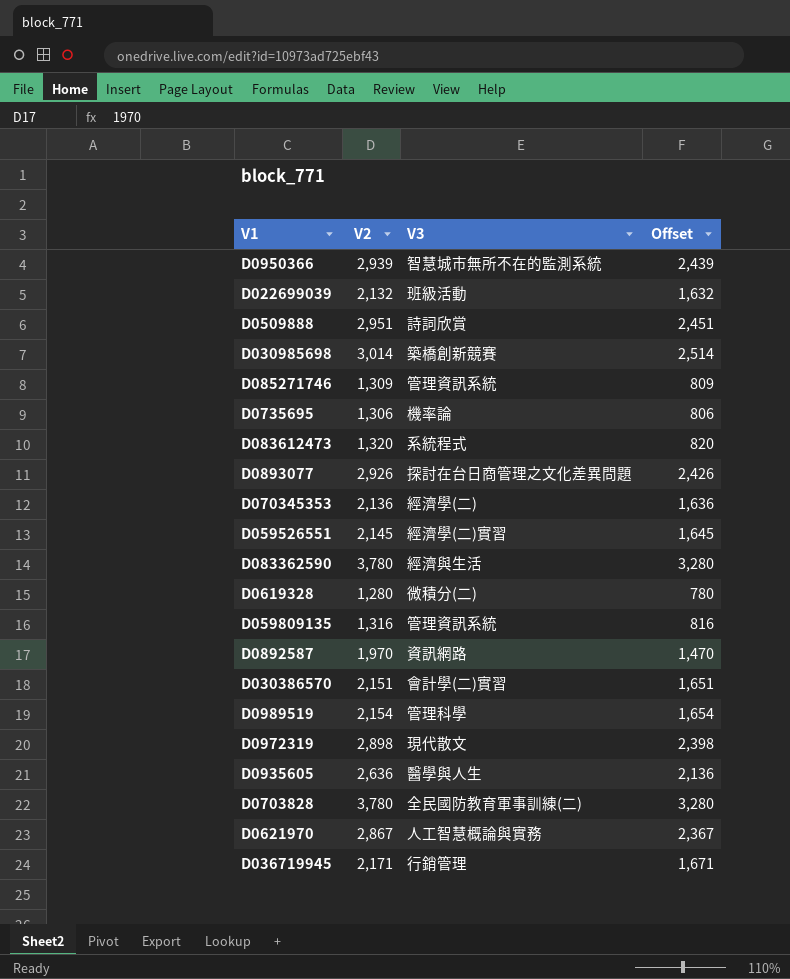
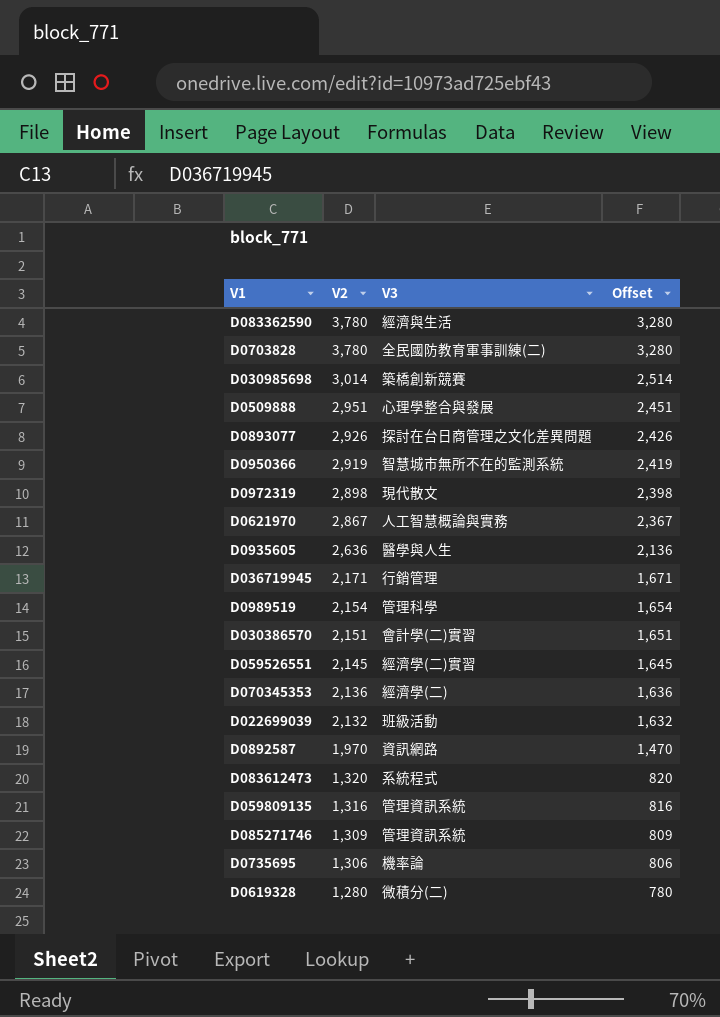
row order: none -> V2 descending
D0509888 | V3: 詩詞欣賞 -> 心理學整合與發展
D0950366 | V2: 2,939 -> 2,919
D0950366 | Offset: 2,439 -> 2,419

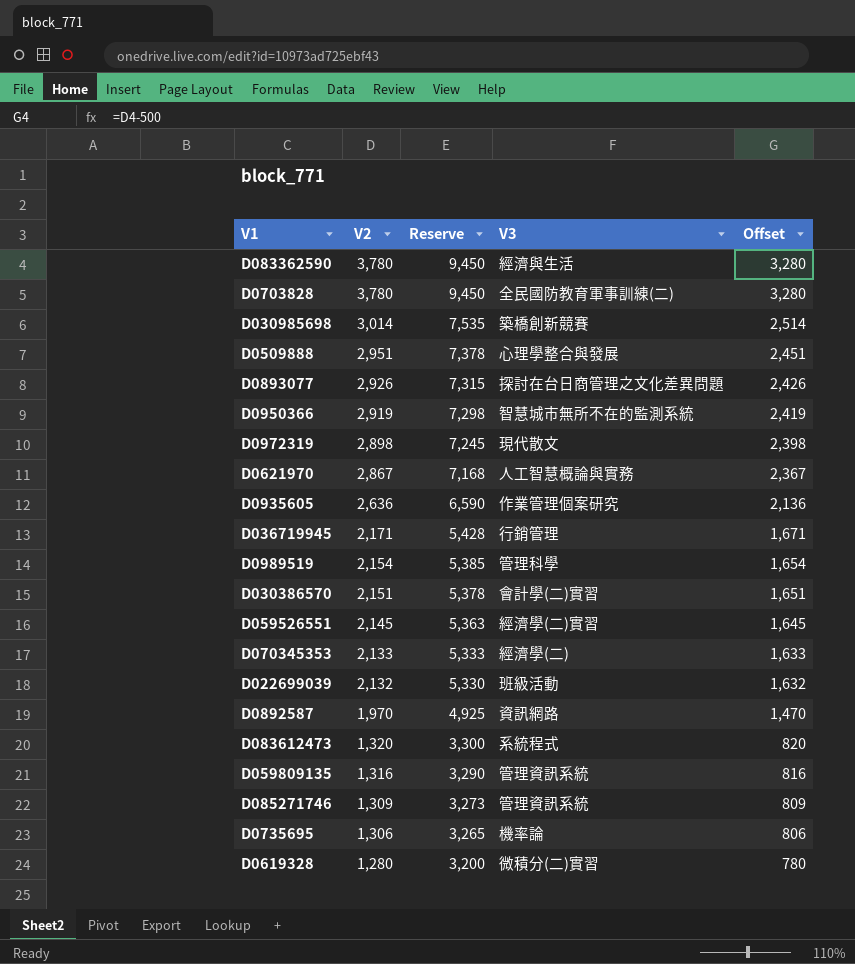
column Reserve | formula: none -> [V2] * 2.5
D0935605 | V3: 醫學與人生 -> 作業管理個案研究
D070345353 | V2: 2,136 -> 2,133
D070345353 | Offset: 1,636 -> 1,633
D0619328 | V3: 微積分(二) -> 微積分(二)實習

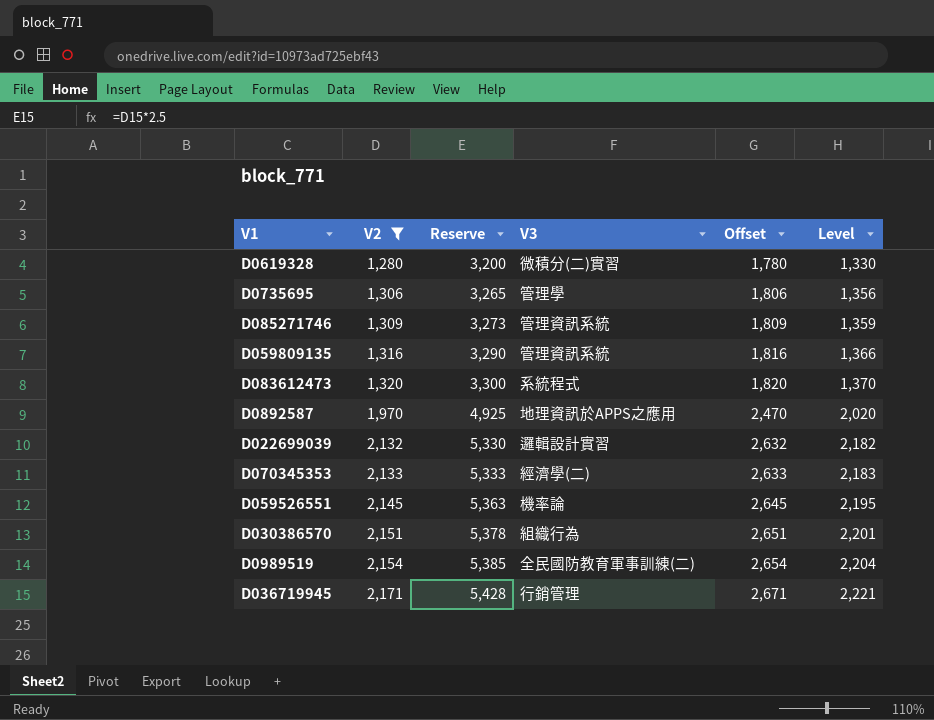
filter: none -> V2 <= 2,171
row order: V2 descending -> V2 ascending
column Offset | formula: [V2] - 500 -> [V2] + 500
column Level | formula: none -> [V2] + 50
D0735695 | V3: 機率論 -> 管理學
D0892587 | V3: 資訊網路 -> 地理資訊於APPS之應用
D022699039 | V3: 班級活動 -> 邏輯設計實習
D059526551 | V3: 經濟學(二)實習 -> 機率論
D030386570 | V3: 會計學(二)實習 -> 組織行為
D0989519 | V3: 管理科學 -> 全民國防教育軍事訓練(二)

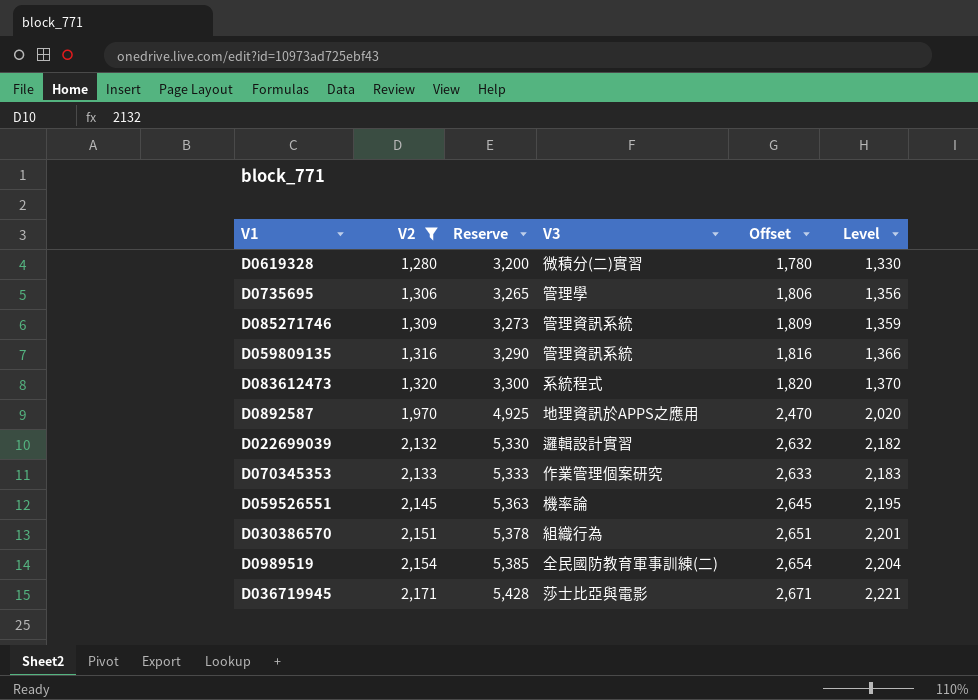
D070345353 | V3: 經濟學(二) -> 作業管理個案研究
D036719945 | V3: 行銷管理 -> 莎士比亞與電影

